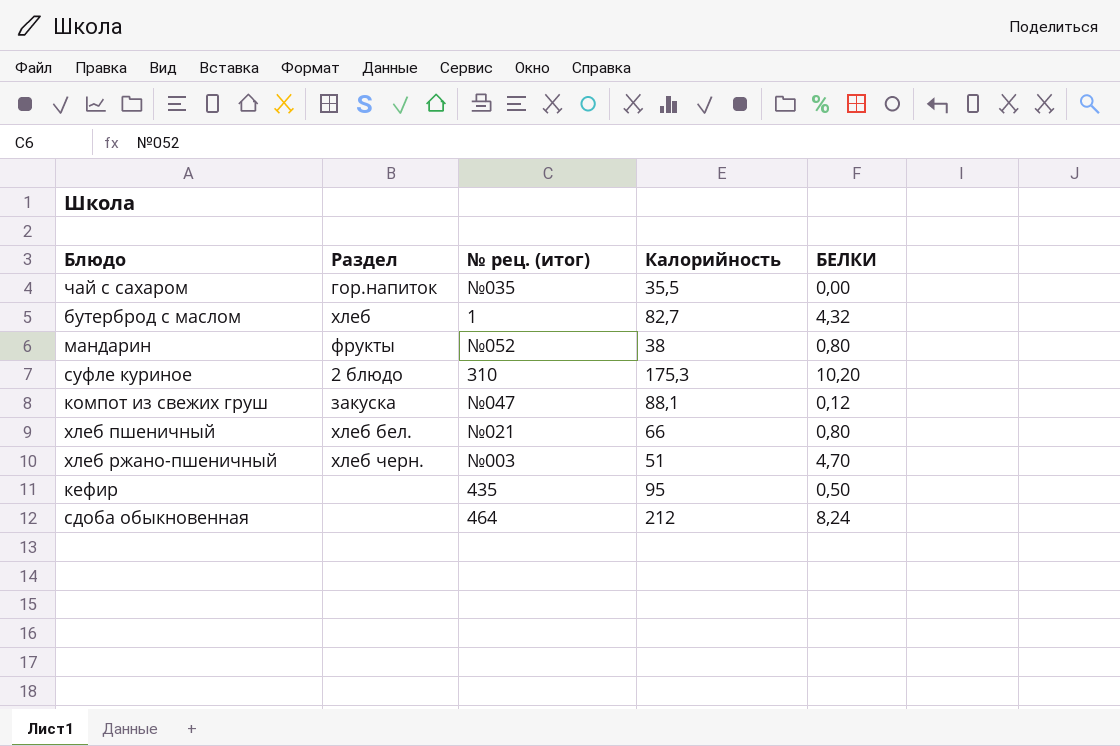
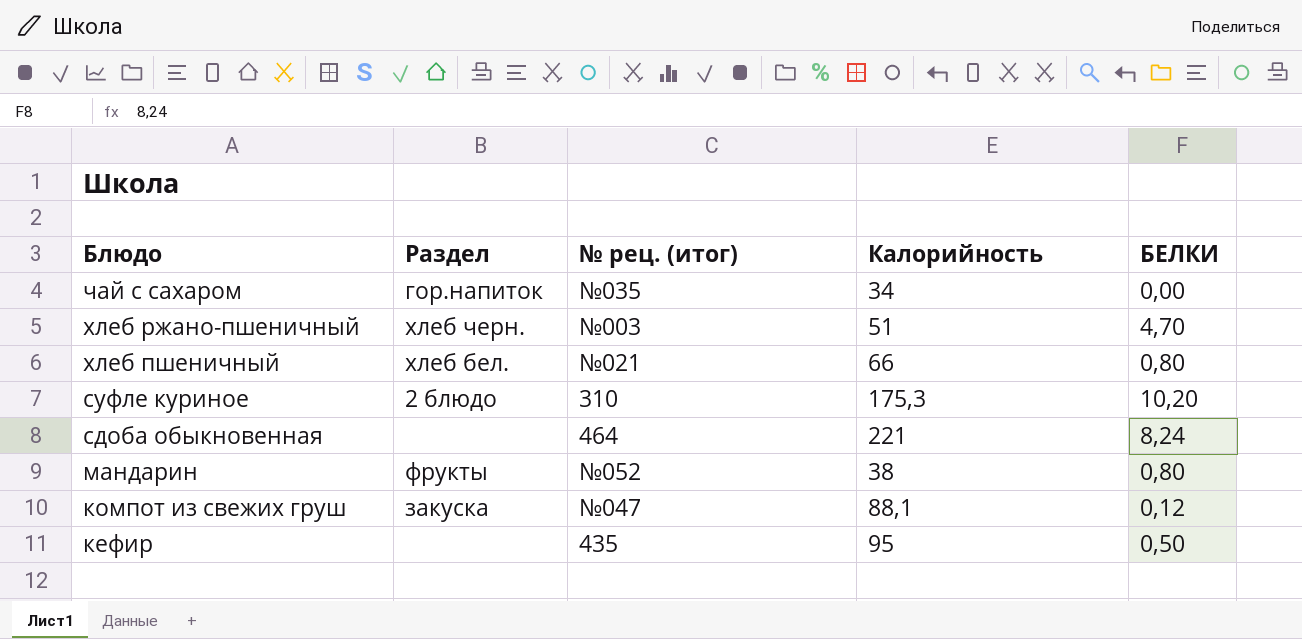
row order: none -> Блюдо descending
row бутерброд с маслом: хлеб | 1 | 82,7 | 4,32 -> none
чай с сахаром | Калорийность: 35,5 -> 34
сдоба обыкновенная | Калорийность: 212 -> 221

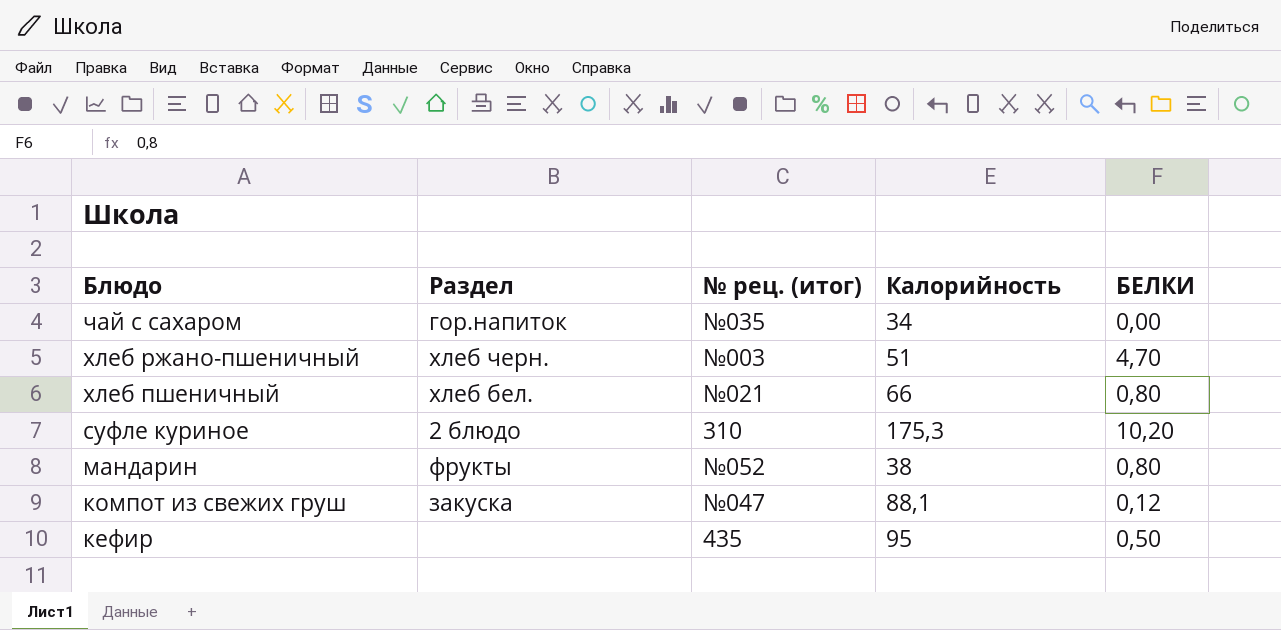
row сдоба обыкновенная: none | 464 | 221 | 8,24 -> none

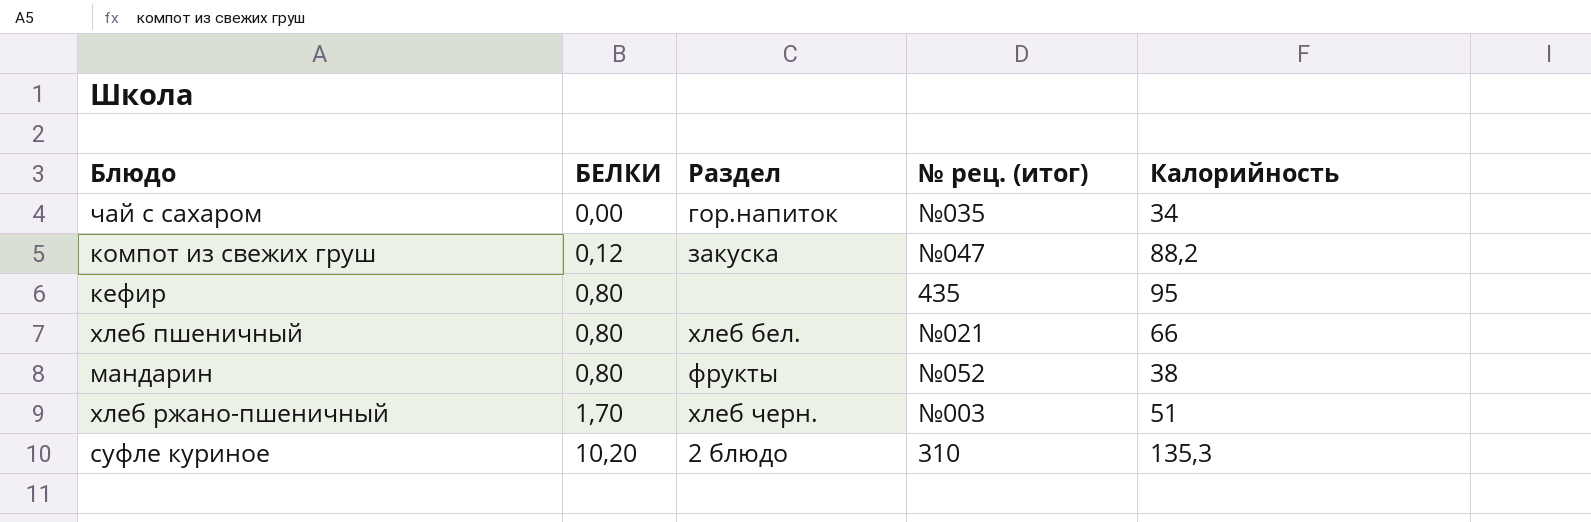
row order: Блюдо descending -> БЕЛКИ ascending
column БЕЛКИ | position: 5 -> 2
компот из свежих груш | Калорийность: 88,1 -> 88,2
кефир | БЕЛКИ: 0,50 -> 0,80
хлеб ржано-пшеничный | БЕЛКИ: 4,70 -> 1,70
суфле куриное | Калорийность: 175,3 -> 135,3

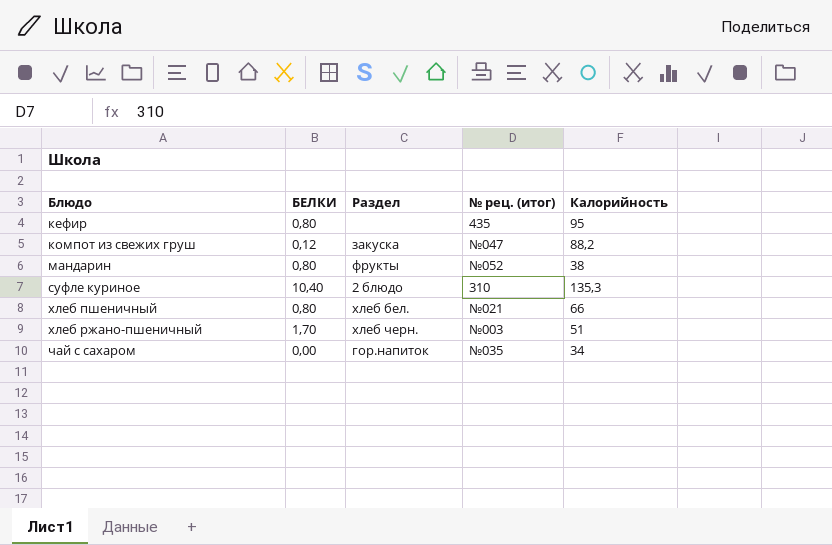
row order: БЕЛКИ ascending -> Блюдо ascending
суфле куриное | БЕЛКИ: 10,20 -> 10,40

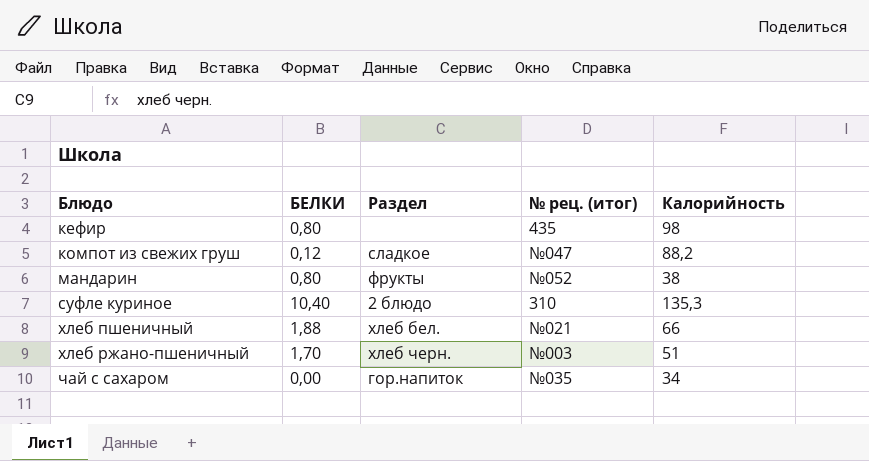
кефир | Калорийность: 95 -> 98
компот из свежих груш | Раздел: закуска -> сладкое
хлеб пшеничный | БЕЛКИ: 0,80 -> 1,88

